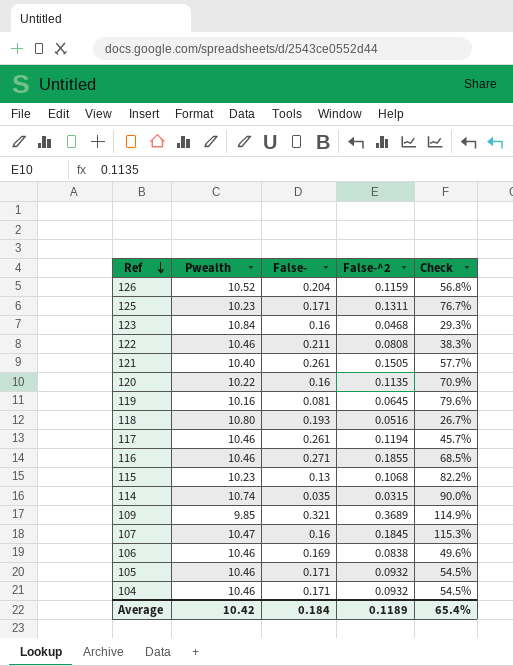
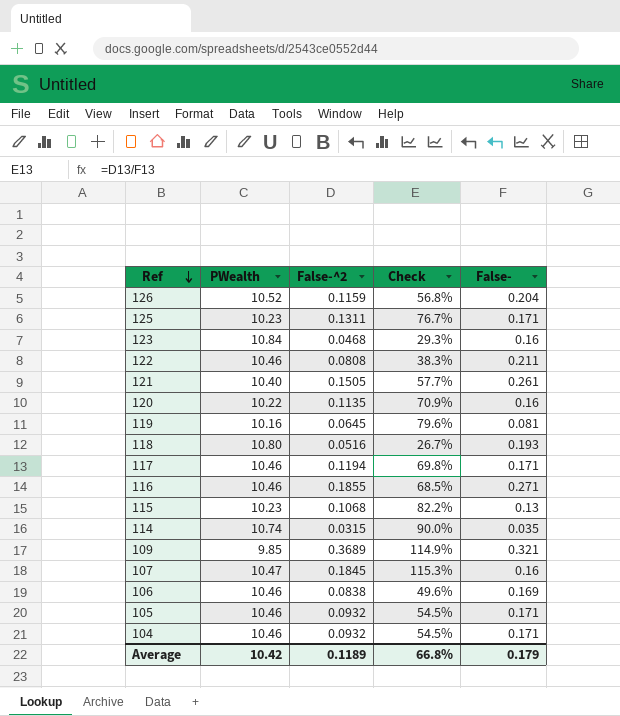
column name: Pwealth -> PWealth
column False- | position: 3 -> 5
117 | Check: 45.7% -> 69.8%
117 | False-: 0.261 -> 0.171
Average | Check: 65.4% -> 66.8%
Average | False-: 0.184 -> 0.179

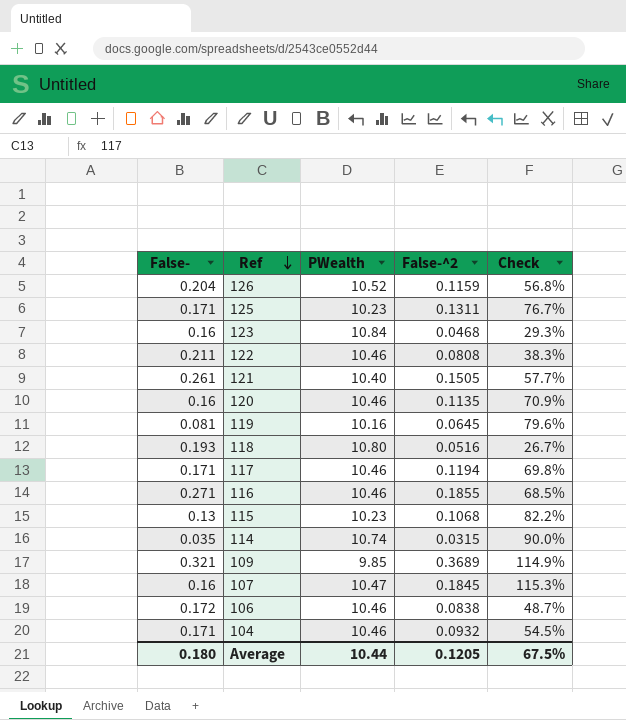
column False- | position: 5 -> 1
row 105: 10.46 | 0.0932 | 54.5% | 0.171 -> none
120 | PWealth: 10.22 -> 10.46
106 | False-: 0.169 -> 0.172
106 | Check: 49.6% -> 48.7%
Average | False-: 0.179 -> 0.180
Average | PWealth: 10.42 -> 10.44
Average | False-^2: 0.1189 -> 0.1205
Average | Check: 66.8% -> 67.5%

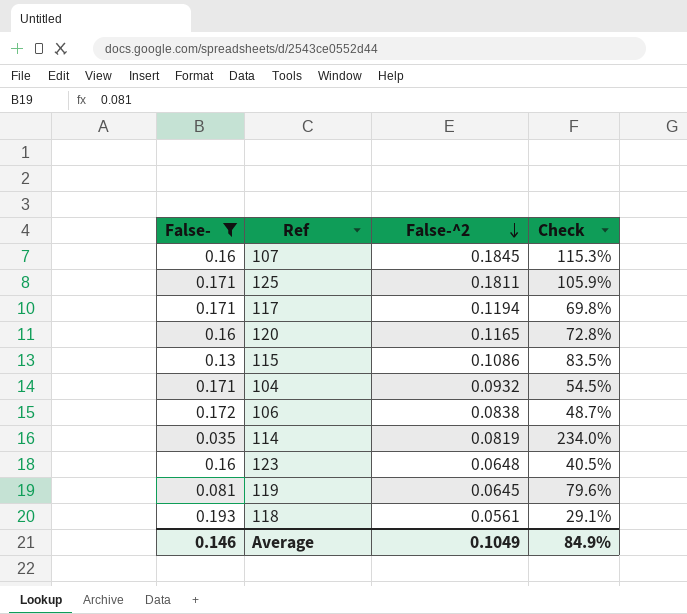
filter: none -> False- <= 0.193
row order: Ref descending -> False-^2 descending
column PWealth | position: 3 -> none
125 | False-^2: 0.1311 -> 0.1811
125 | Check: 76.7% -> 105.9%
120 | False-^2: 0.1135 -> 0.1165
120 | Check: 70.9% -> 72.8%
115 | False-^2: 0.1068 -> 0.1086
115 | Check: 82.2% -> 83.5%
114 | False-^2: 0.0315 -> 0.0819
114 | Check: 90.0% -> 234.0%
123 | False-^2: 0.0468 -> 0.0648
123 | Check: 29.3% -> 40.5%
118 | False-^2: 0.0516 -> 0.0561
118 | Check: 26.7% -> 29.1%
Average | False-: 0.180 -> 0.146
Average | False-^2: 0.1205 -> 0.1049
Average | Check: 67.5% -> 84.9%

